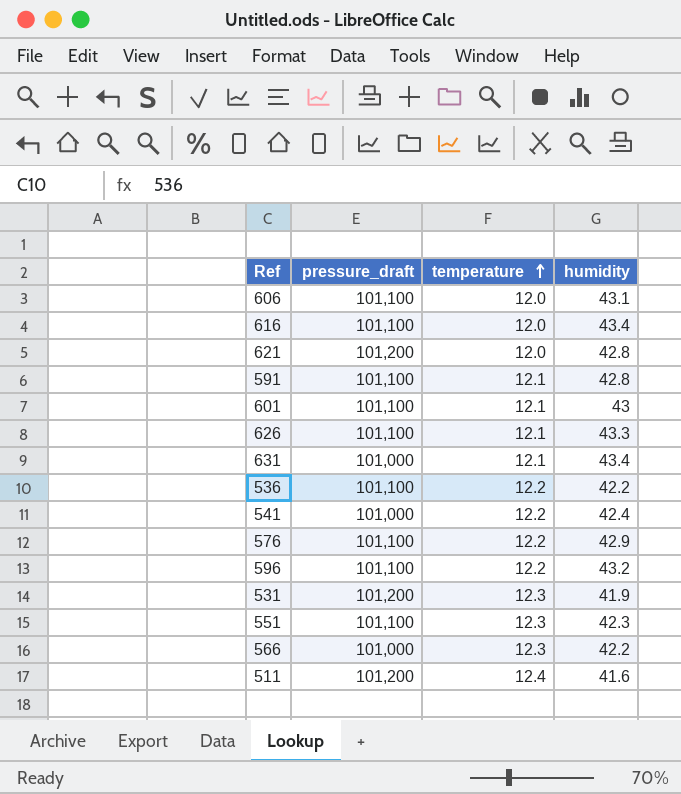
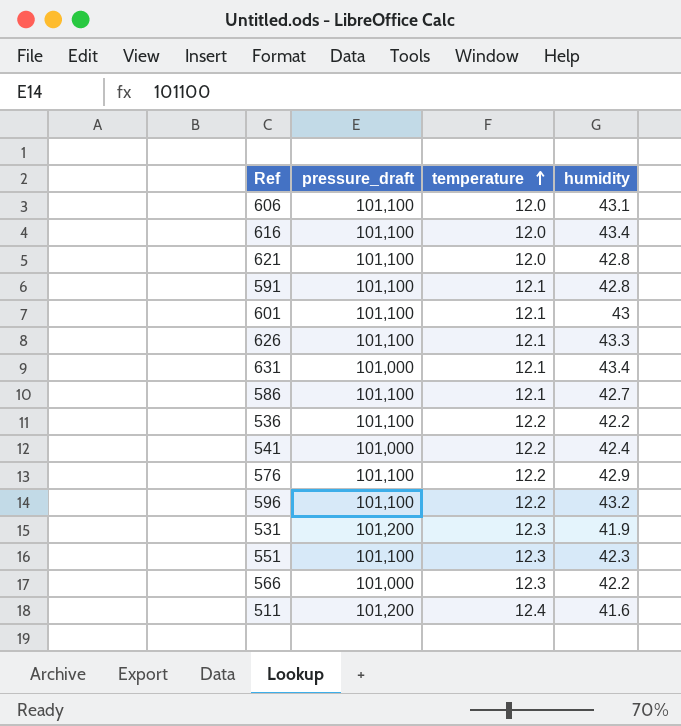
621 | pressure_draft: 101,200 -> 101,100
row 586: none -> 101,100 | 12.1 | 42.7

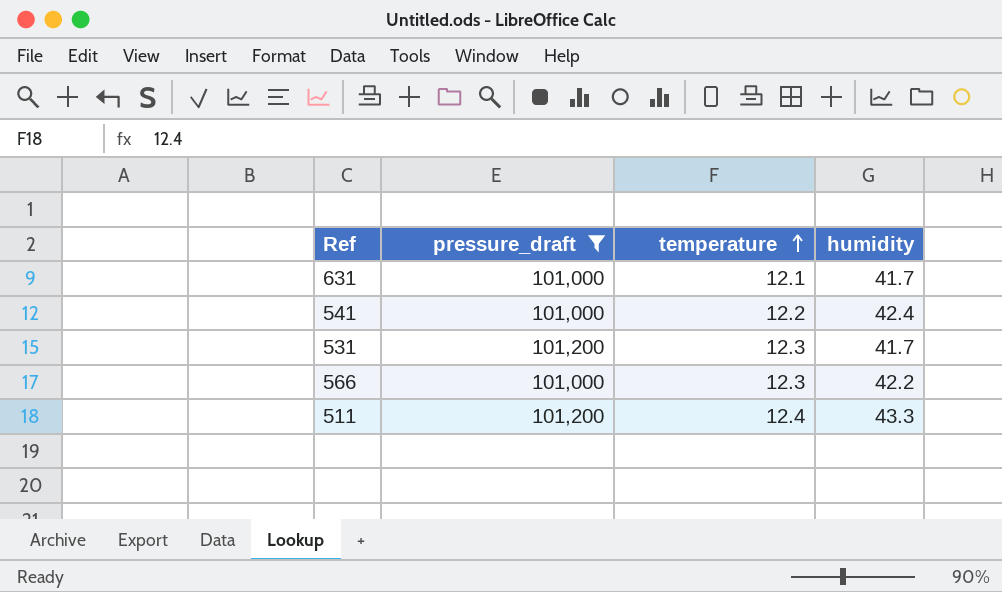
filter: none -> pressure_draft != 101,100
631 | humidity: 43.4 -> 41.7
531 | humidity: 41.9 -> 41.7
511 | humidity: 41.6 -> 43.3

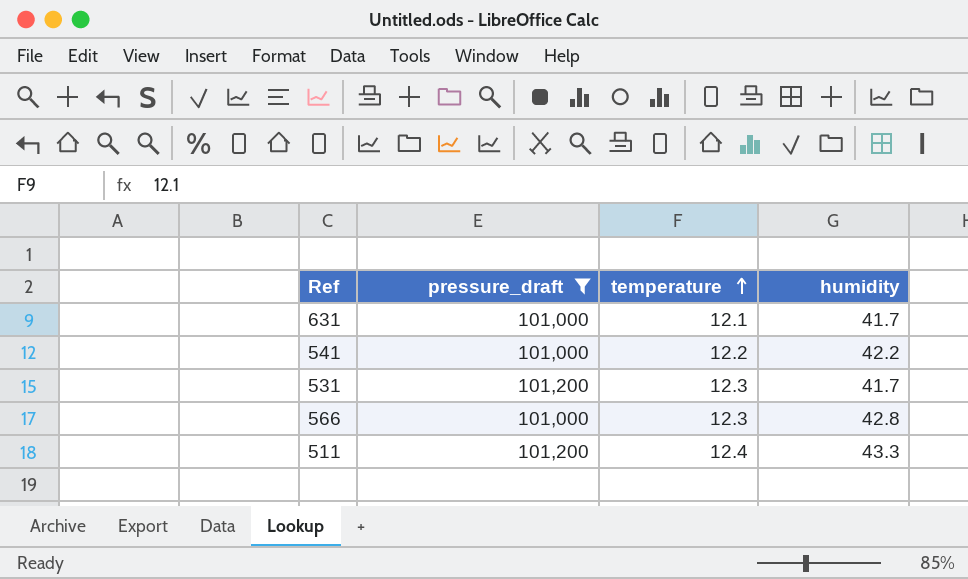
541 | humidity: 42.4 -> 42.2
566 | humidity: 42.2 -> 42.8

